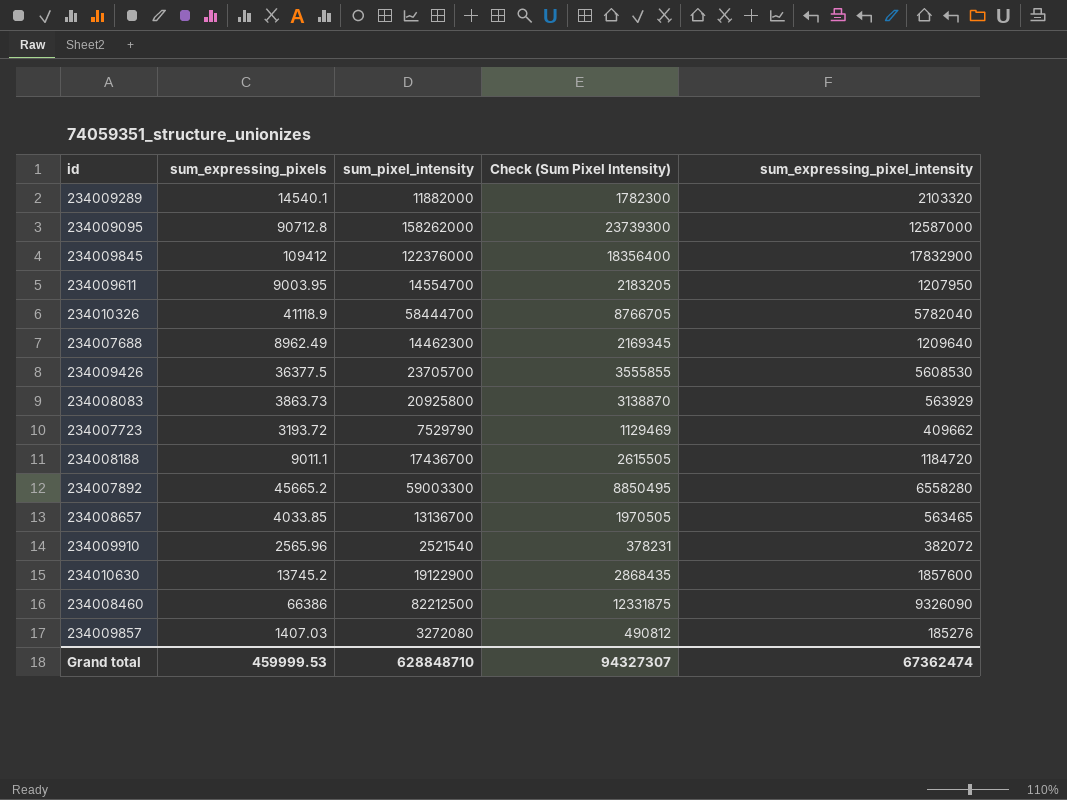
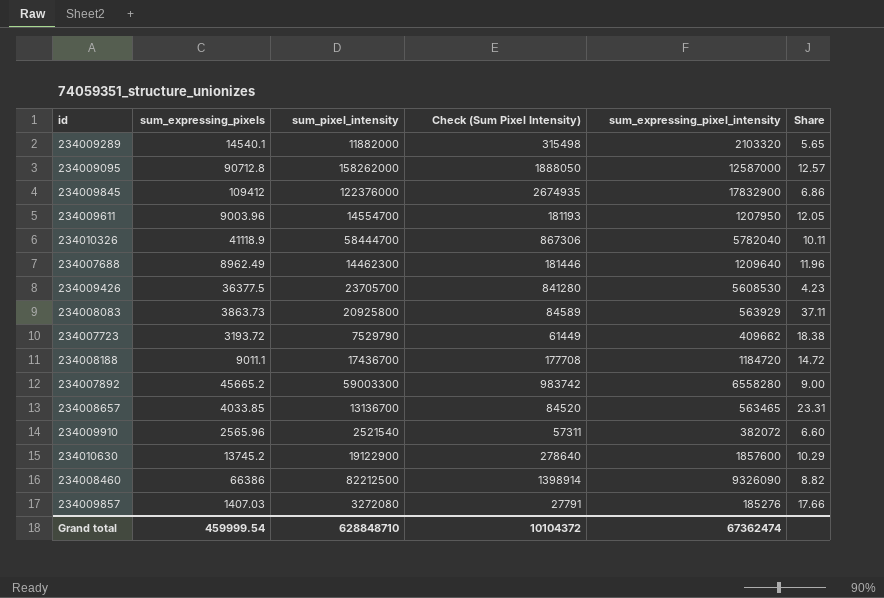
column Check (Sum Pixel Intensity) | formula: [sum_pixel_intensity] * 0.15 -> [sum_expressing_pixel_intensity] * 0.15
column Share | formula: none -> [sum_pixel_intensity] / [sum_expressing_pixel_intensity]
234009611 | sum_expressing_pixels: 9003.95 -> 9003.96
Grand total | sum_expressing_pixels: 459999.53 -> 459999.54
Grand total | Check (Sum Pixel Intensity): 94327307 -> 10104372

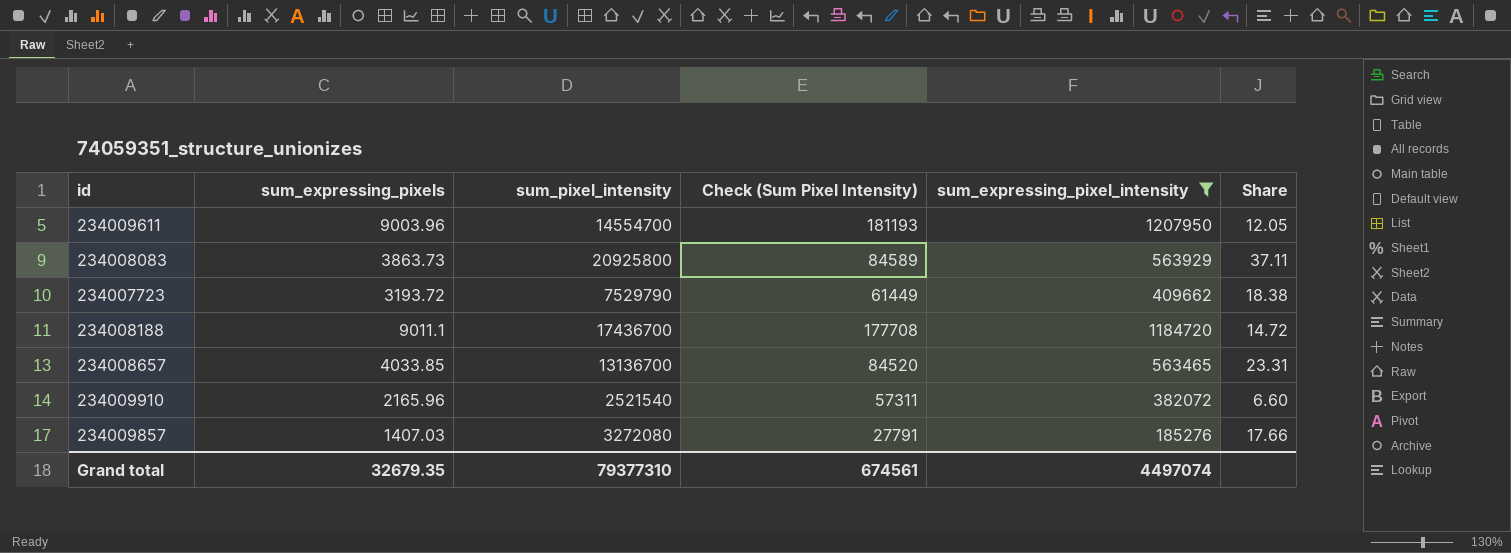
filter: none -> sum_expressing_pixel_intensity <= 1207950
234009910 | sum_expressing_pixels: 2565.96 -> 2165.96
Grand total | sum_expressing_pixels: 459999.54 -> 32679.35
Grand total | sum_pixel_intensity: 628848710 -> 79377310
Grand total | Check (Sum Pixel Intensity): 10104372 -> 674561
Grand total | sum_expressing_pixel_intensity: 67362474 -> 4497074

